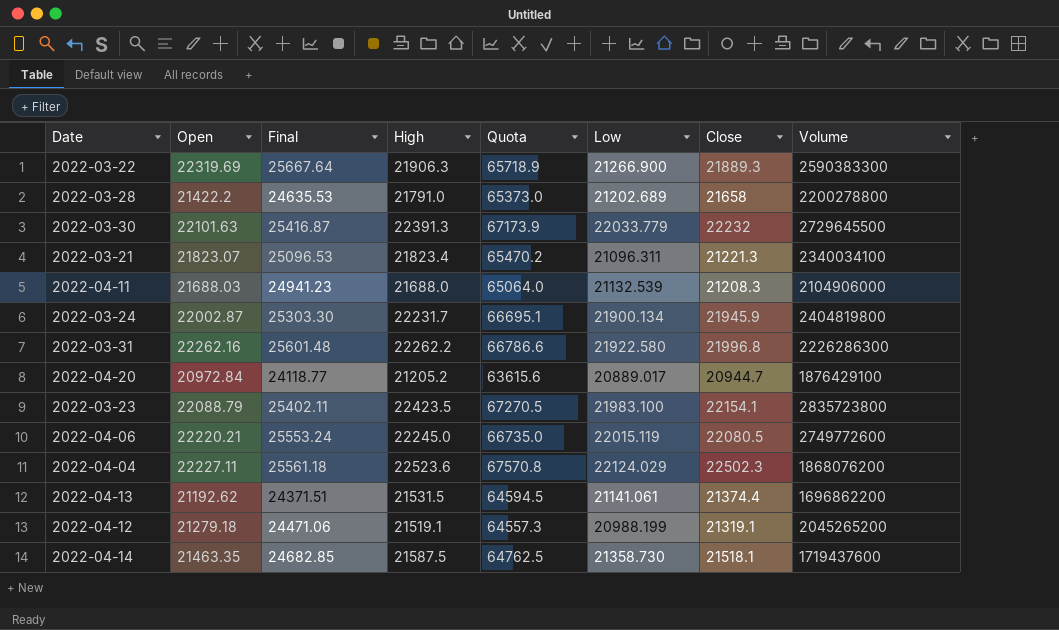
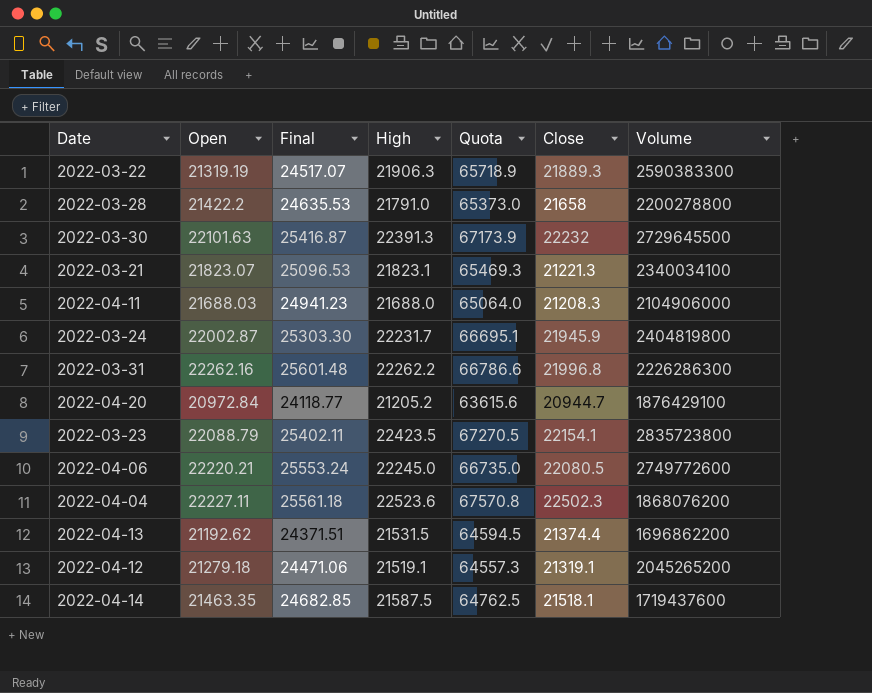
column Low | position: 6 -> none
2022-03-22 | Open: 22319.69 -> 21319.19
2022-03-22 | Final: 25667.64 -> 24517.07
2022-03-21 | High: 21823.4 -> 21823.1
2022-03-21 | Quota: 65470.2 -> 65469.3

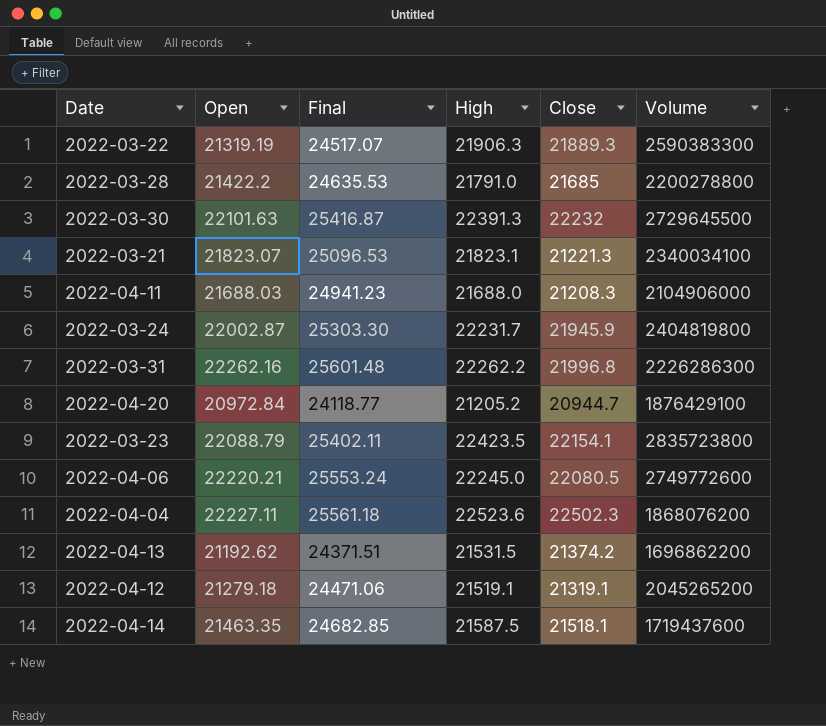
column Quota | formula: [High] * 3 -> none
2022-03-28 | Close: 21658 -> 21685
2022-04-13 | Close: 21374.4 -> 21374.2

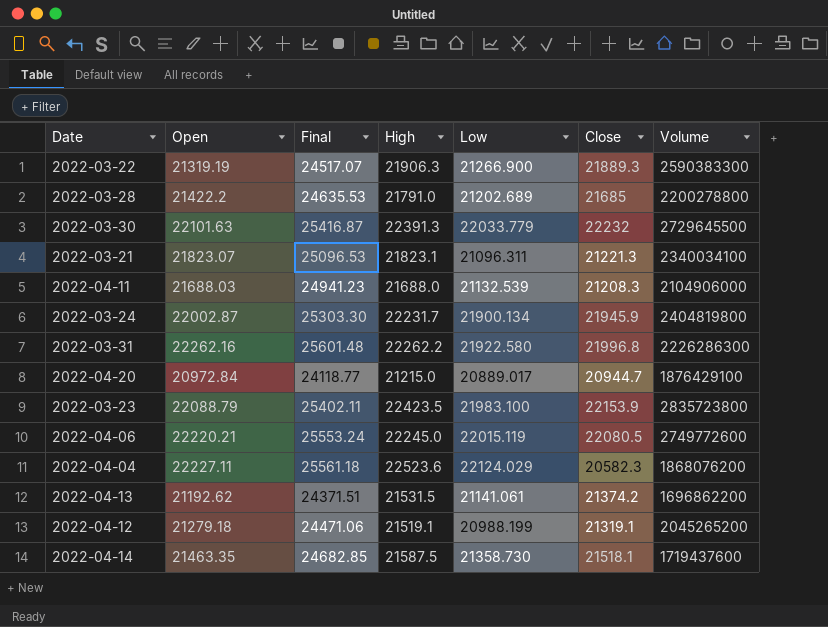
column Low | position: none -> 5
2022-04-20 | High: 21205.2 -> 21215.0
2022-03-23 | Close: 22154.1 -> 22153.9
2022-04-04 | Close: 22502.3 -> 20582.3

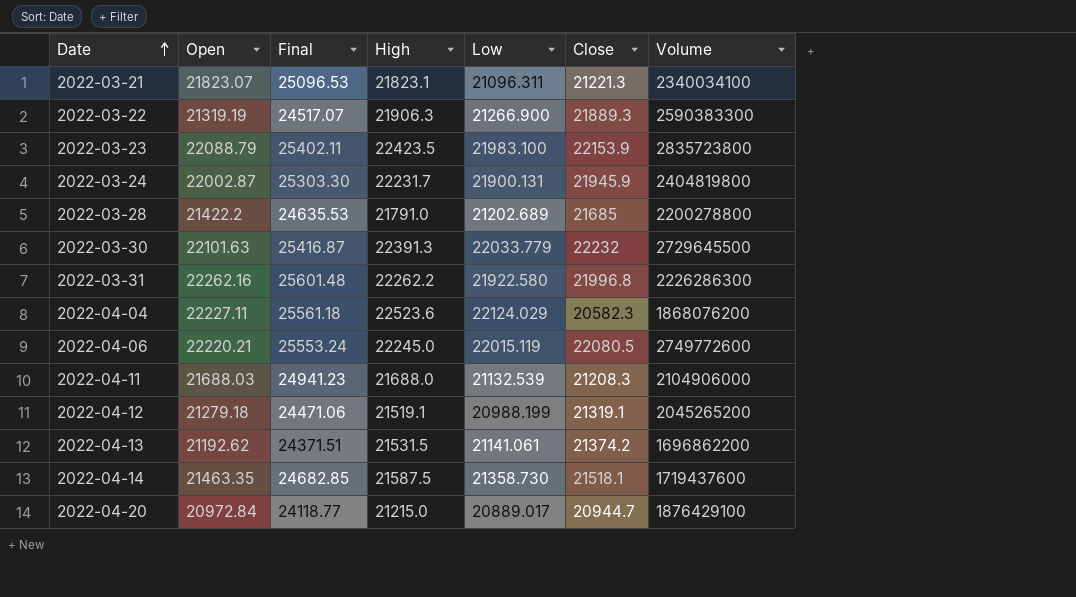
row order: none -> Date ascending
2022-03-24 | Low: 21900.134 -> 21900.131

